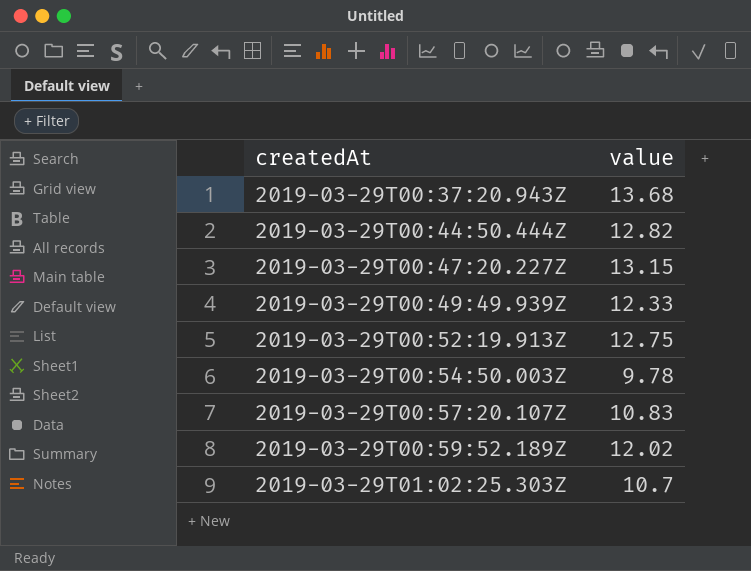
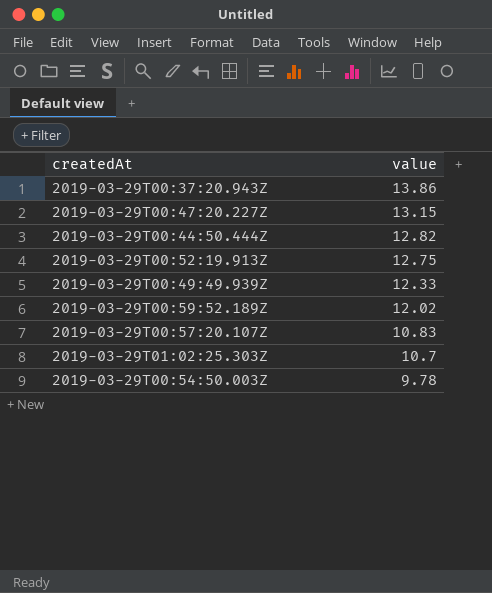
row order: createdAt ascending -> value descending
2019-03-29T00:37:20.943Z | value: 13.68 -> 13.86

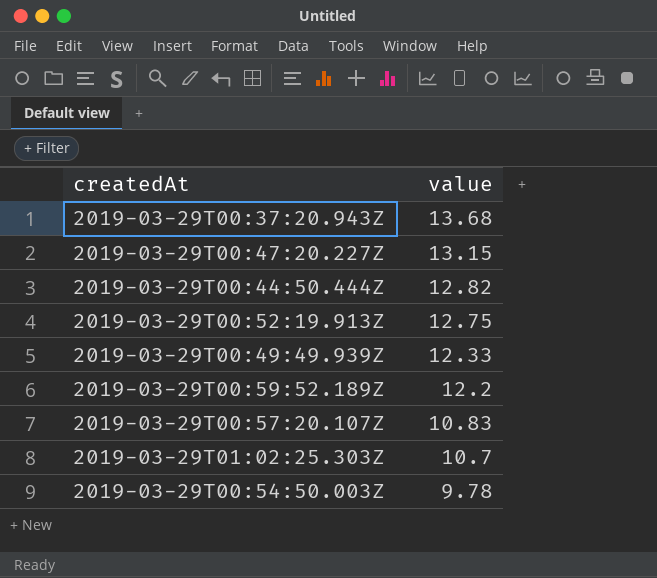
2019-03-29T00:37:20.943Z | value: 13.86 -> 13.68
2019-03-29T00:59:52.189Z | value: 12.02 -> 12.2

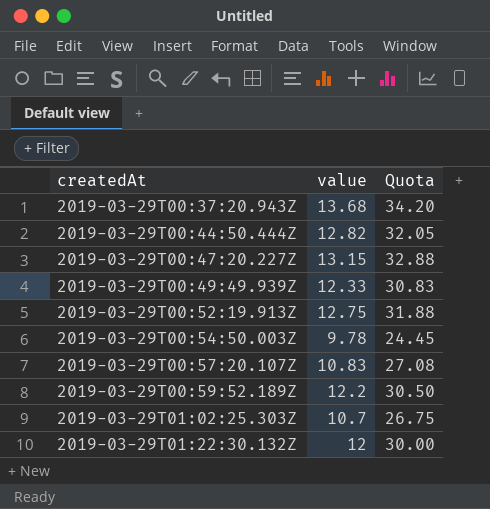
row order: value descending -> createdAt ascending
column Quota | formula: none -> [value] * 2.5
row 2019-03-29T01:22:30.132Z: none -> 12 | 30.00

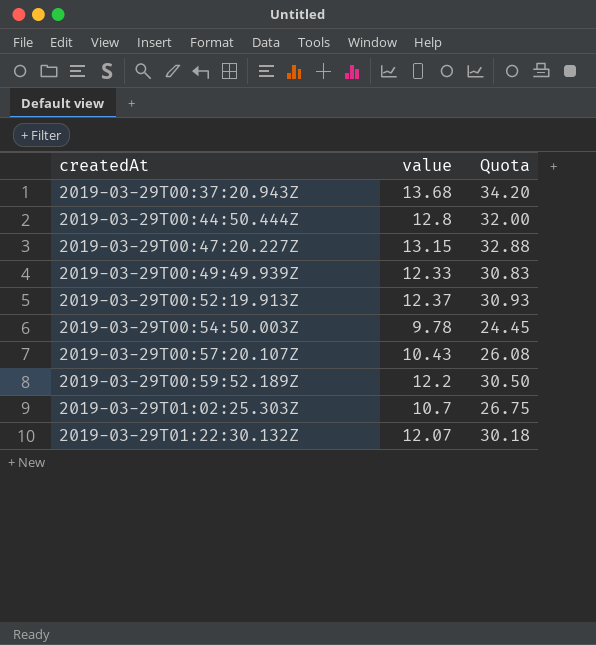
2019-03-29T00:44:50.444Z | value: 12.82 -> 12.8
2019-03-29T00:44:50.444Z | Quota: 32.05 -> 32.00
2019-03-29T00:52:19.913Z | value: 12.75 -> 12.37
2019-03-29T00:52:19.913Z | Quota: 31.88 -> 30.93
2019-03-29T00:57:20.107Z | value: 10.83 -> 10.43
2019-03-29T00:57:20.107Z | Quota: 27.08 -> 26.08
2019-03-29T01:22:30.132Z | value: 12 -> 12.07
2019-03-29T01:22:30.132Z | Quota: 30.00 -> 30.18

